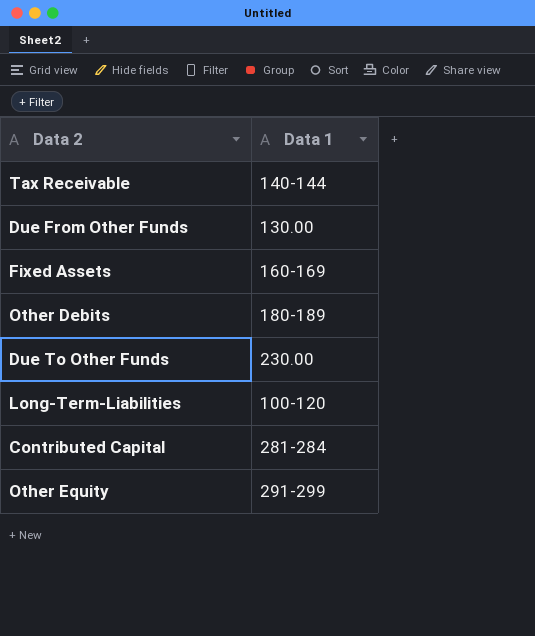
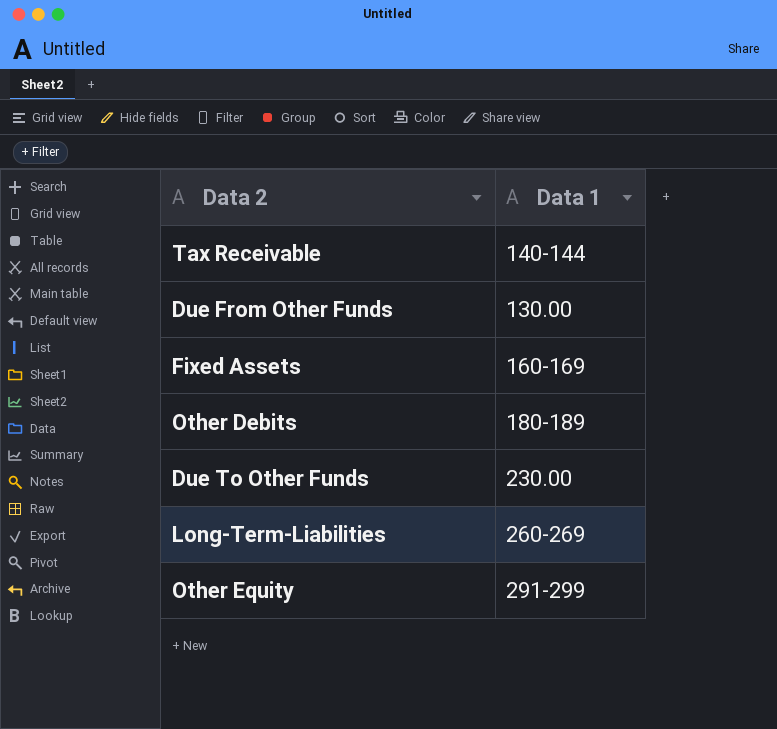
row Contributed Capital: 281-284 -> none
Long-Term-Liabilities | Data 1: 100-120 -> 260-269

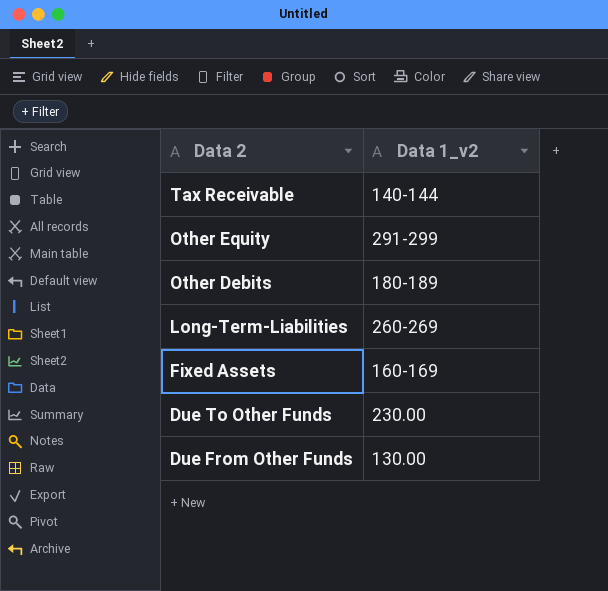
row order: none -> Data 2 descending
column name: Data 1 -> Data 1_v2

